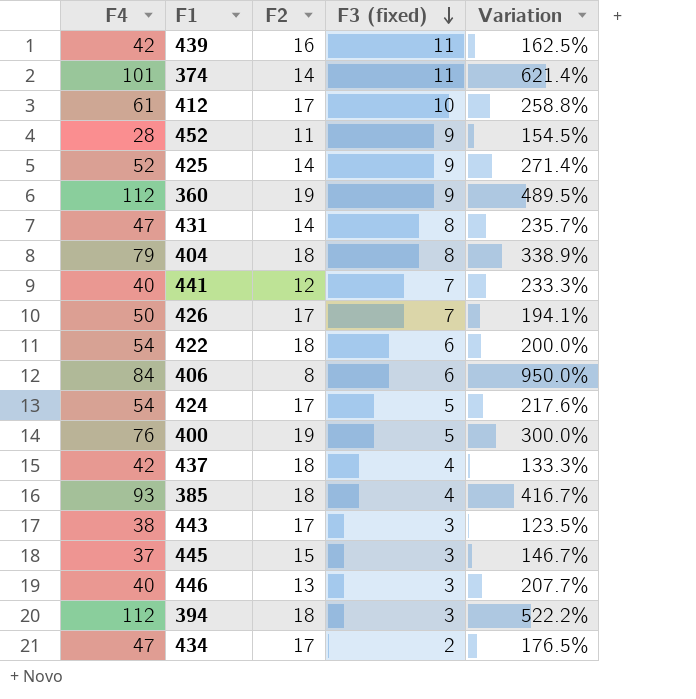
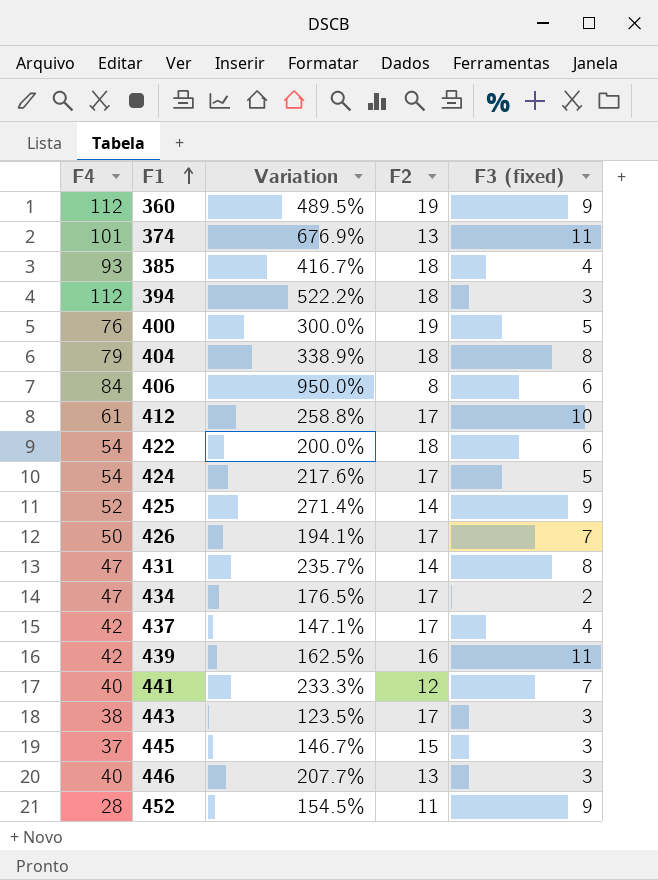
row order: F3 (fixed) descending -> F1 ascending
column Variation | position: 5 -> 3
374 | Variation: 621.4% -> 676.9%
374 | F2: 14 -> 13
437 | Variation: 133.3% -> 147.1%
437 | F2: 18 -> 17

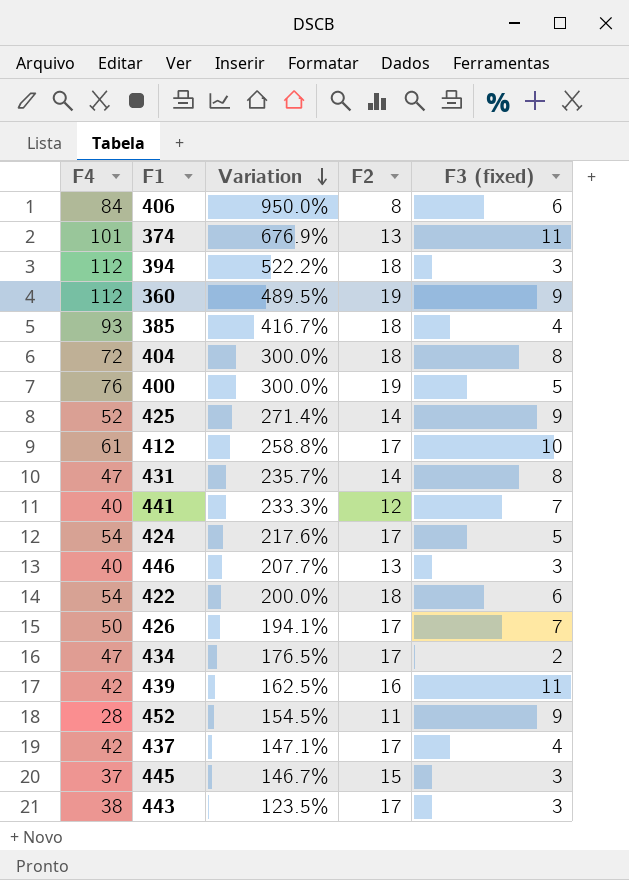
row order: F1 ascending -> Variation descending
404 | F4: 79 -> 72
404 | Variation: 338.9% -> 300.0%

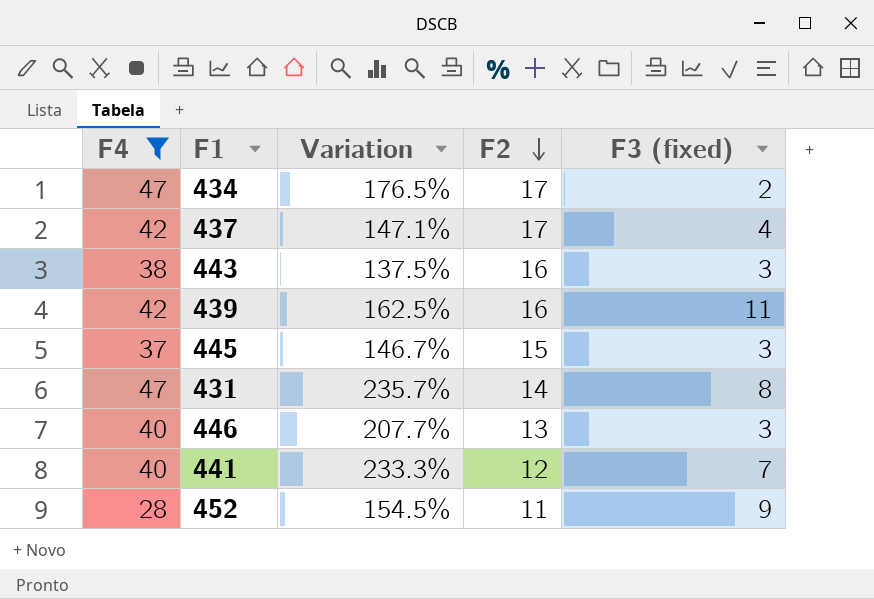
filter: none -> F4 <= 47
row order: Variation descending -> F2 descending
443 | Variation: 123.5% -> 137.5%
443 | F2: 17 -> 16

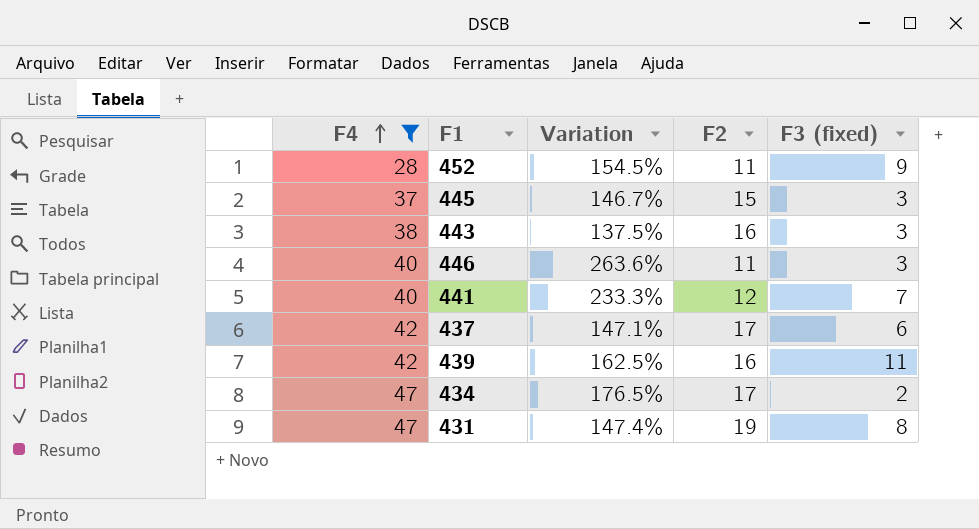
row order: F2 descending -> F4 ascending
446 | Variation: 207.7% -> 263.6%
446 | F2: 13 -> 11
437 | F3 (fixed): 4 -> 6
431 | Variation: 235.7% -> 147.4%
431 | F2: 14 -> 19

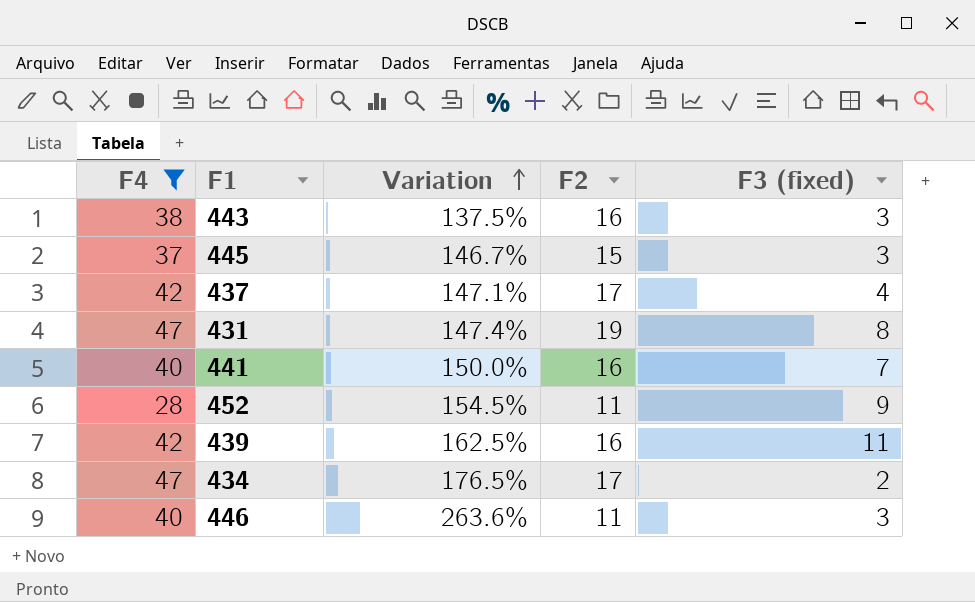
row order: F4 ascending -> Variation ascending
437 | F3 (fixed): 6 -> 4
441 | Variation: 233.3% -> 150.0%
441 | F2: 12 -> 16

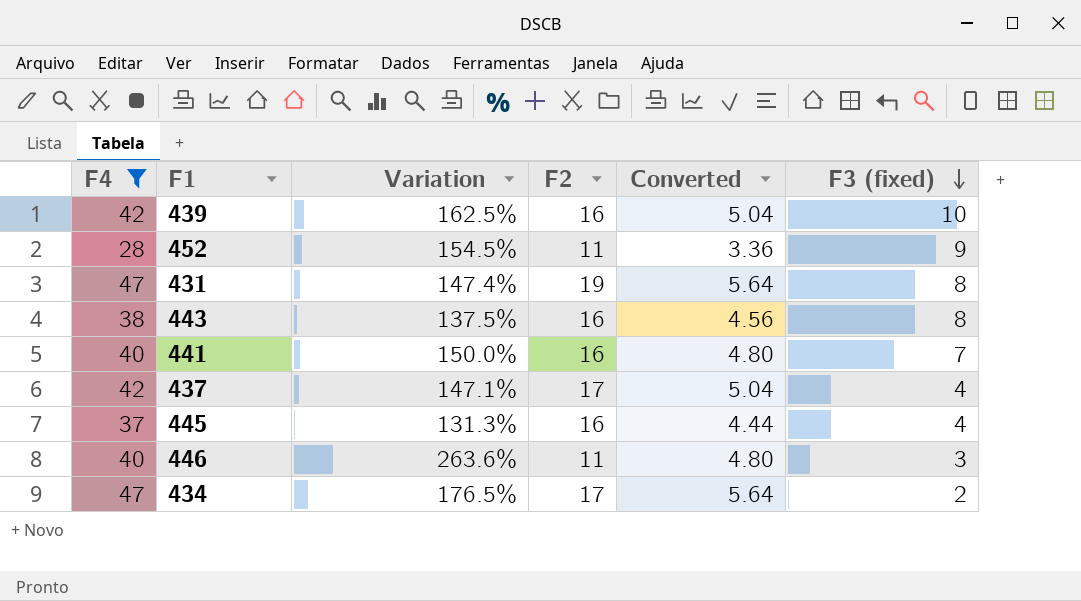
row order: Variation ascending -> F3 (fixed) descending
column Converted | formula: none -> [F4] * 0.12
439 | F3 (fixed): 11 -> 10
443 | F3 (fixed): 3 -> 8
445 | Variation: 146.7% -> 131.3%
445 | F2: 15 -> 16
445 | F3 (fixed): 3 -> 4

